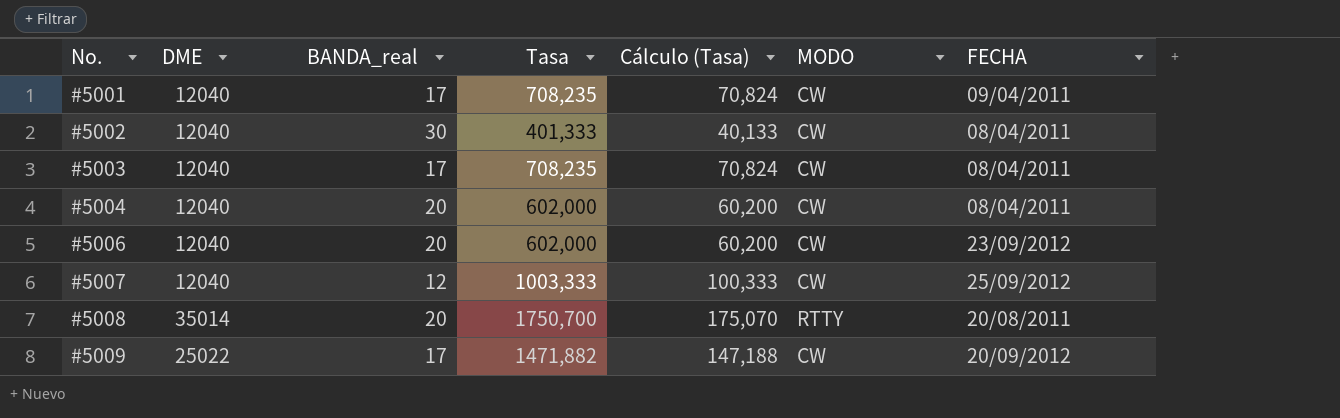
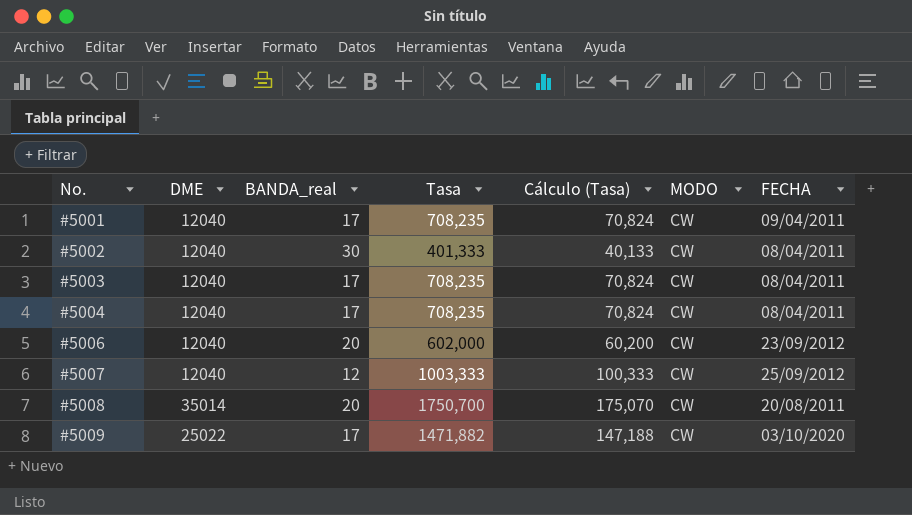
#5004 | BANDA_real: 20 -> 17
#5004 | Tasa: 602,000 -> 708,235
#5004 | Cálculo (Tasa): 60,200 -> 70,824
#5008 | MODO: RTTY -> CW
#5009 | FECHA: 20/09/2012 -> 03/10/2020

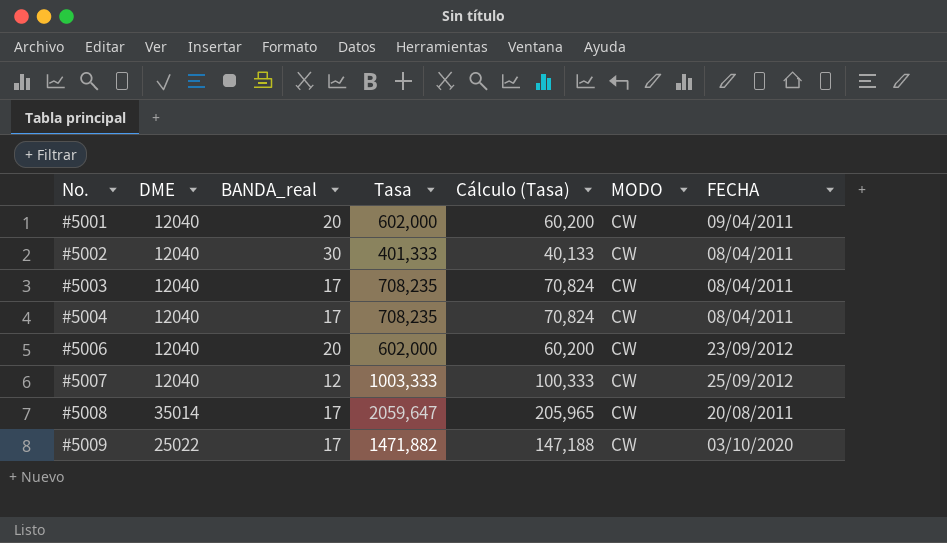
#5001 | BANDA_real: 17 -> 20
#5001 | Tasa: 708,235 -> 602,000
#5001 | Cálculo (Tasa): 70,824 -> 60,200
#5008 | BANDA_real: 20 -> 17
#5008 | Tasa: 1750,700 -> 2059,647
#5008 | Cálculo (Tasa): 175,070 -> 205,965

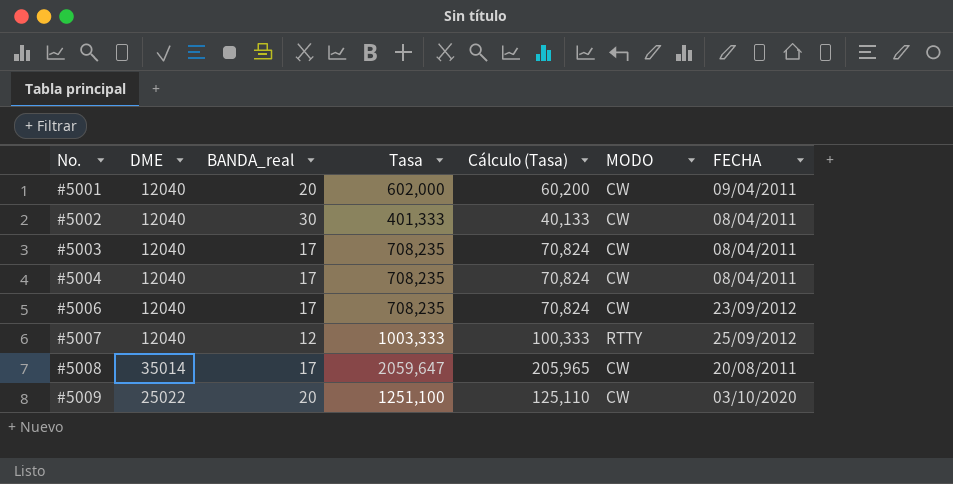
#5006 | BANDA_real: 20 -> 17
#5006 | Tasa: 602,000 -> 708,235
#5006 | Cálculo (Tasa): 60,200 -> 70,824
#5007 | MODO: CW -> RTTY
#5009 | BANDA_real: 17 -> 20
#5009 | Tasa: 1471,882 -> 1251,100
#5009 | Cálculo (Tasa): 147,188 -> 125,110

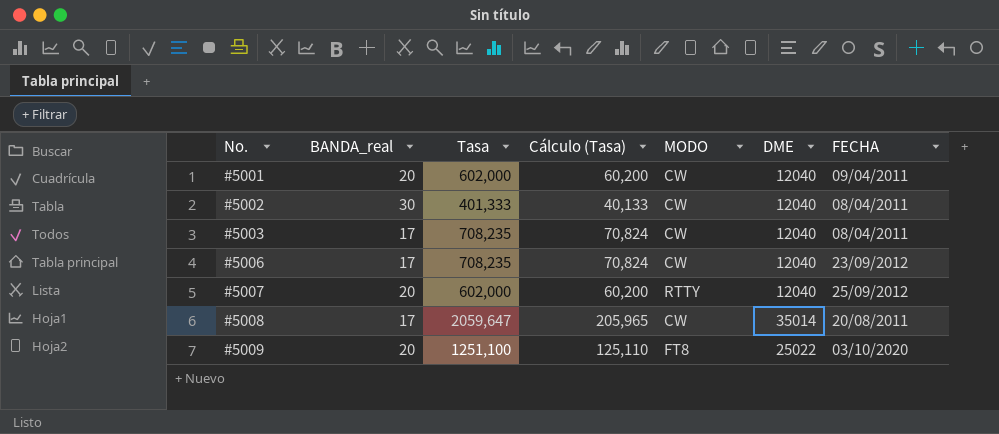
column DME | position: 2 -> 6
row #5004: 12040 | 17 | 708,235 | 70,824 | CW | 08/04/2011 -> none
#5007 | BANDA_real: 12 -> 20
#5007 | Tasa: 1003,333 -> 602,000
#5007 | Cálculo (Tasa): 100,333 -> 60,200
#5009 | MODO: CW -> FT8

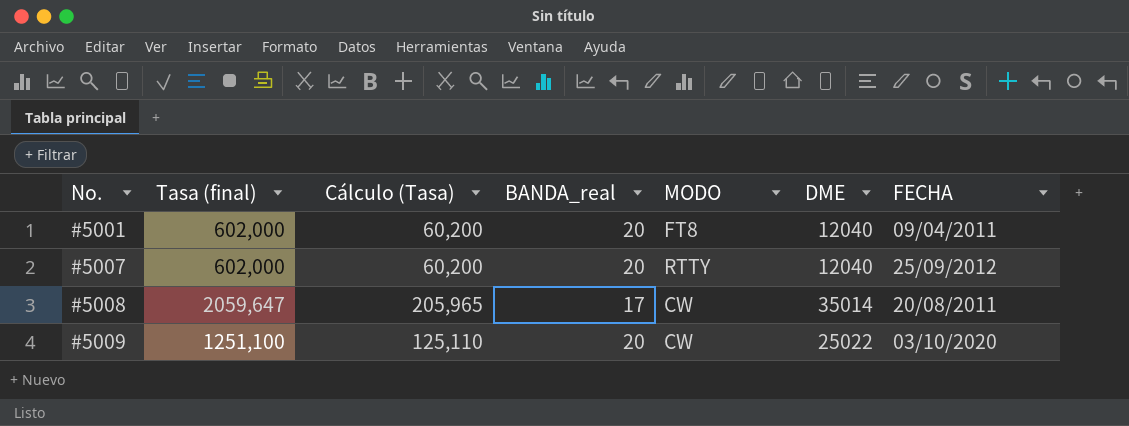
column name: Tasa -> Tasa (final)
column BANDA_real | position: 2 -> 4
row #5002: 30 | 401,333 | 40,133 | CW | 12040 | 08/04/2011 -> none
row #5003: 17 | 708,235 | 70,824 | CW | 12040 | 08/04/2011 -> none
row #5006: 17 | 708,235 | 70,824 | CW | 12040 | 23/09/2012 -> none
#5001 | MODO: CW -> FT8
#5009 | MODO: FT8 -> CW

